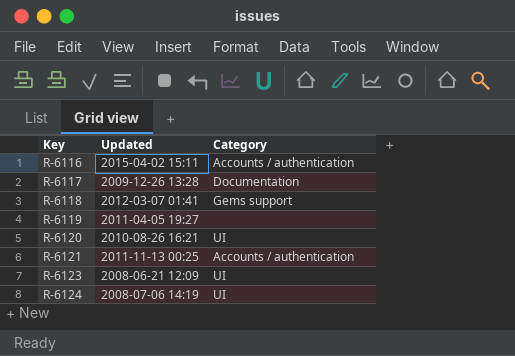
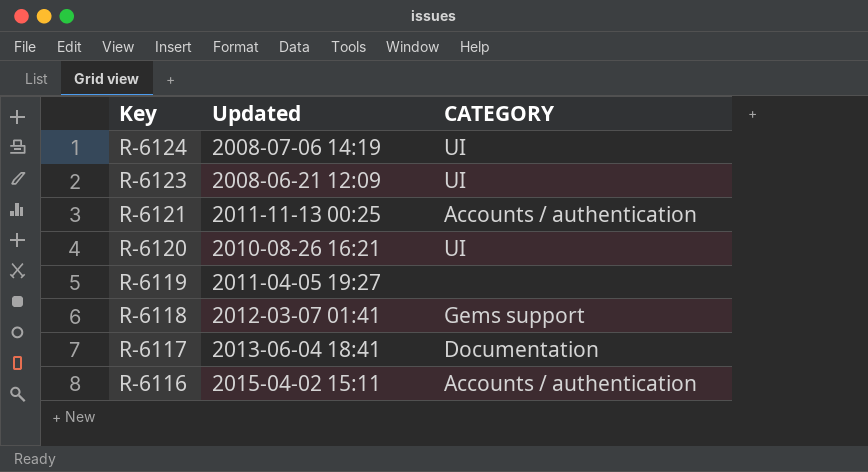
row order: Key ascending -> Key descending
column name: Category -> CATEGORY
R-6117 | Updated: 2009-12-26 13:28 -> 2013-06-04 18:41

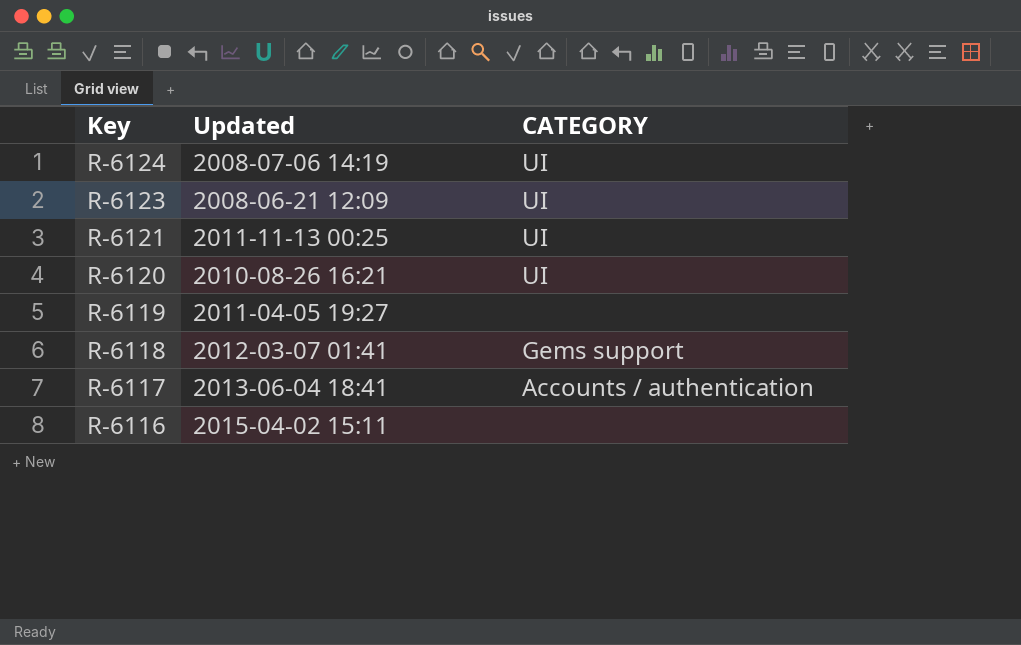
R-6121 | CATEGORY: Accounts / authentication -> UI
R-6117 | CATEGORY: Documentation -> Accounts / authentication
R-6116 | CATEGORY: Accounts / authentication -> none

